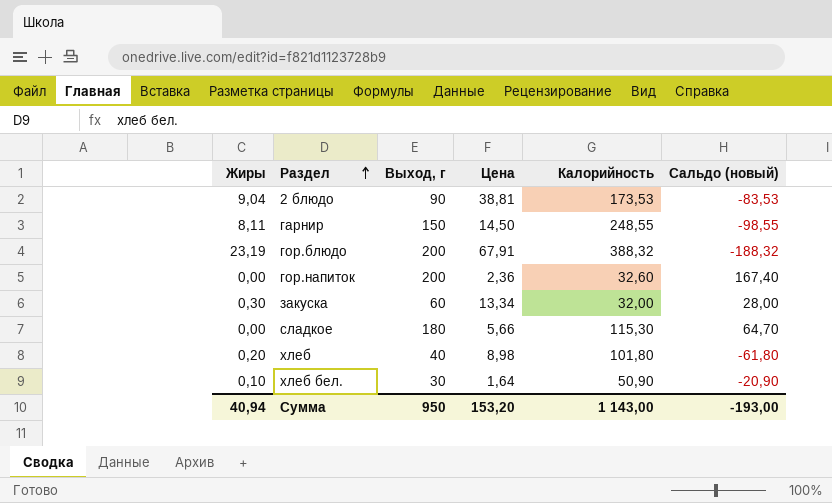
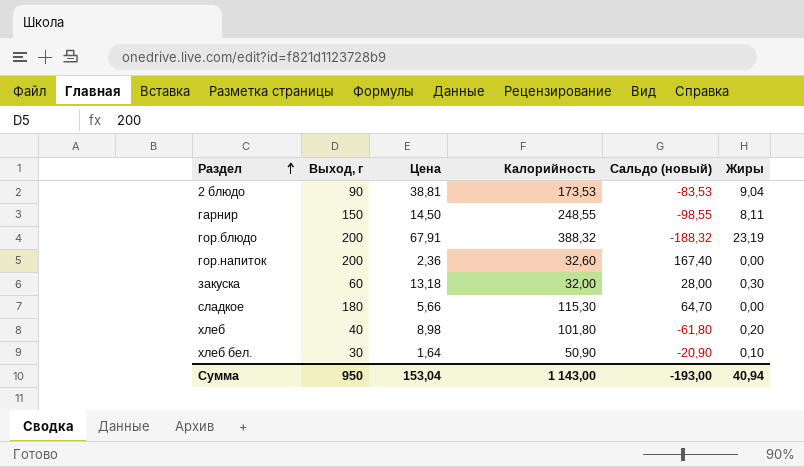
column Жиры | position: 1 -> 6
закуска | Цена: 13,34 -> 13,18
Сумма | Цена: 153,20 -> 153,04

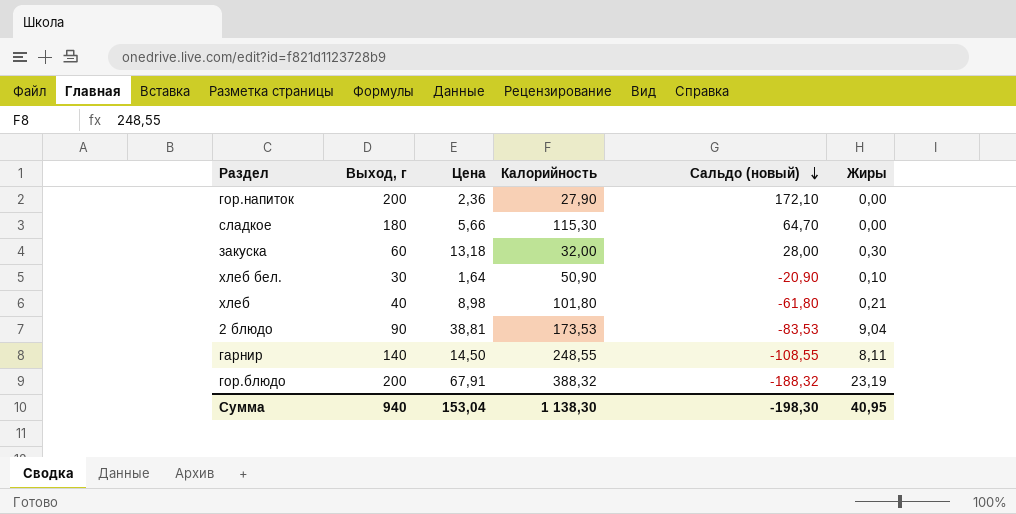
row order: Раздел ascending -> Сальдо (новый) descending
гор.напиток | Калорийность: 32,60 -> 27,90
гор.напиток | Сальдо (новый): 167,40 -> 172,10
хлеб | Жиры: 0,20 -> 0,21
гарнир | Выход, г: 150 -> 140
гарнир | Сальдо (новый): -98,55 -> -108,55
Сумма | Выход, г: 950 -> 940
Сумма | Калорийность: 1 143,00 -> 1 138,30
Сумма | Сальдо (новый): -193,00 -> -198,30
Сумма | Жиры: 40,94 -> 40,95

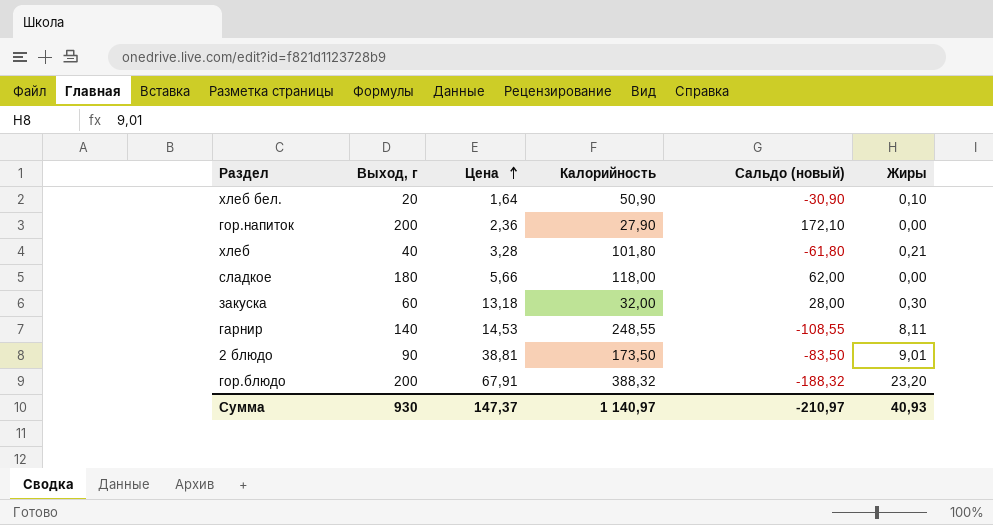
row order: Сальдо (новый) descending -> Цена ascending
хлеб бел. | Выход, г: 30 -> 20
хлеб бел. | Сальдо (новый): -20,90 -> -30,90
хлеб | Цена: 8,98 -> 3,28
сладкое | Калорийность: 115,30 -> 118,00
сладкое | Сальдо (новый): 64,70 -> 62,00
гарнир | Цена: 14,50 -> 14,53
2 блюдо | Калорийность: 173,53 -> 173,50
2 блюдо | Сальдо (новый): -83,53 -> -83,50
2 блюдо | Жиры: 9,04 -> 9,01
гор.блюдо | Жиры: 23,19 -> 23,20
Сумма | Выход, г: 940 -> 930
Сумма | Цена: 153,04 -> 147,37
Сумма | Калорийность: 1 138,30 -> 1 140,97
Сумма | Сальдо (новый): -198,30 -> -210,97
Сумма | Жиры: 40,95 -> 40,93

